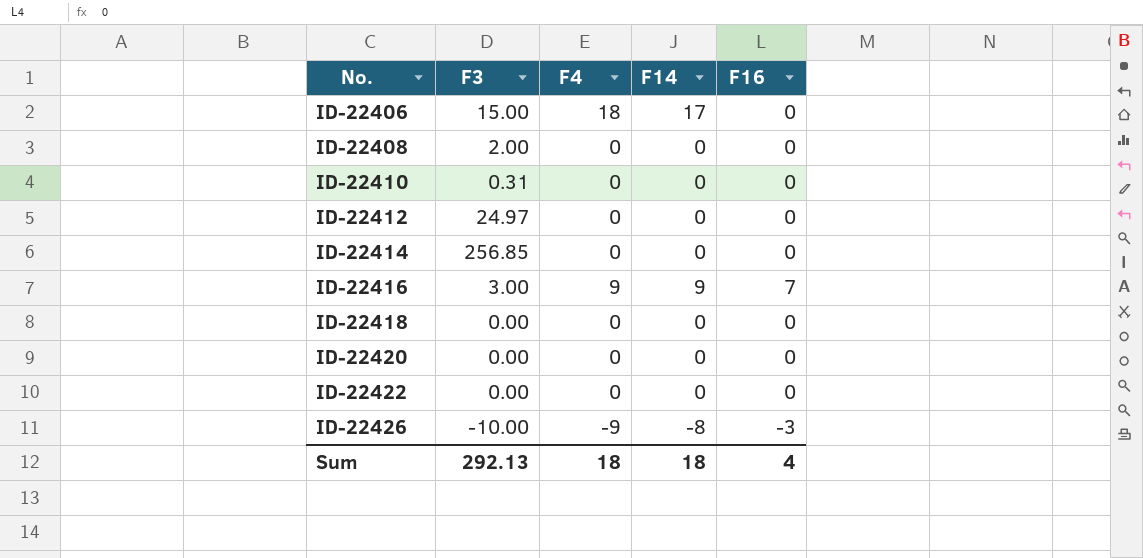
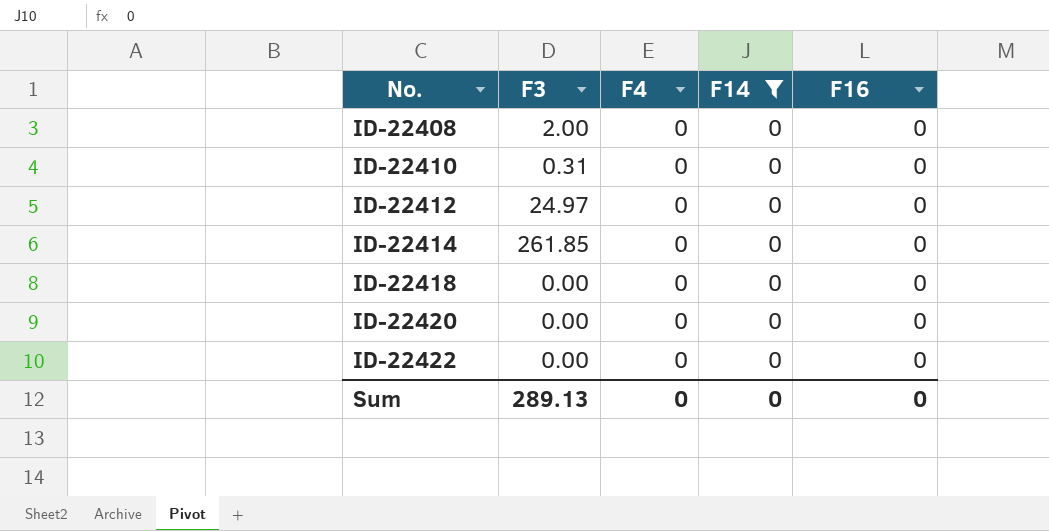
filter: none -> F14 = 0
ID-22414 | F3: 256.85 -> 261.85
Sum | F3: 292.13 -> 289.13
Sum | F4: 18 -> 0
Sum | F14: 18 -> 0
Sum | F16: 4 -> 0

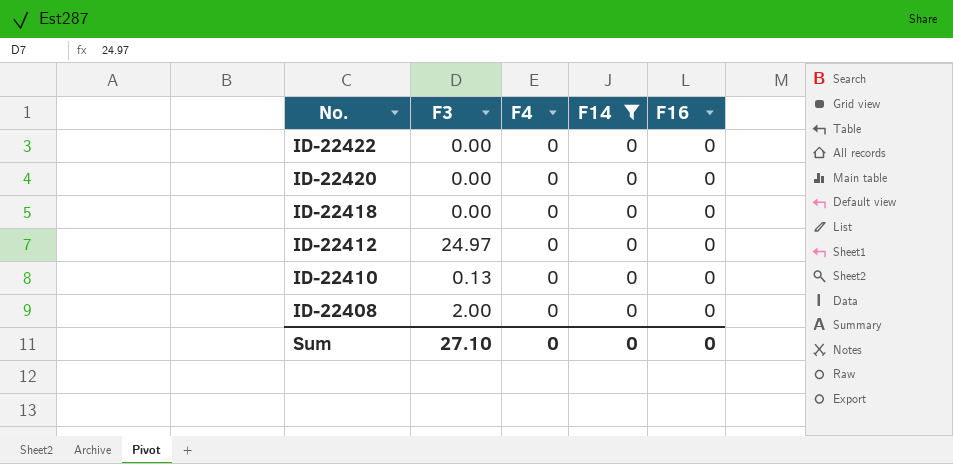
row order: No. ascending -> No. descending
row ID-22414: 261.85 | 0 | 0 | 0 -> none
ID-22410 | F3: 0.31 -> 0.13
Sum | F3: 289.13 -> 27.10

